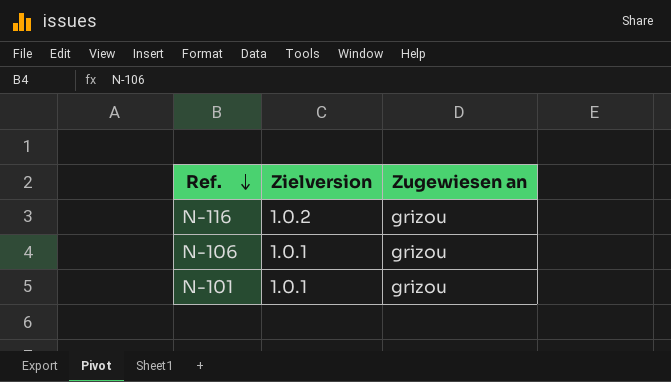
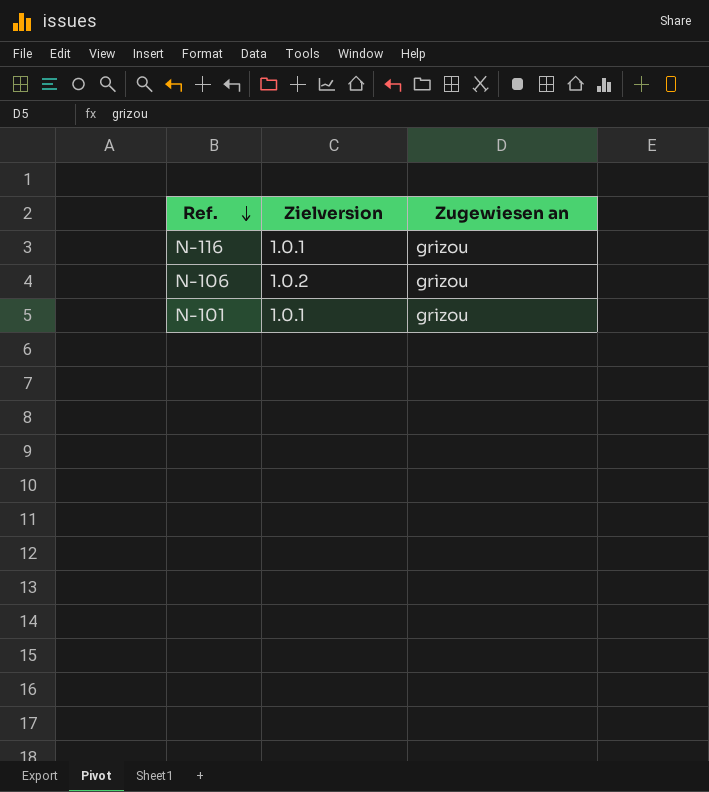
N-116 | Zielversion: 1.0.2 -> 1.0.1
N-106 | Zielversion: 1.0.1 -> 1.0.2

